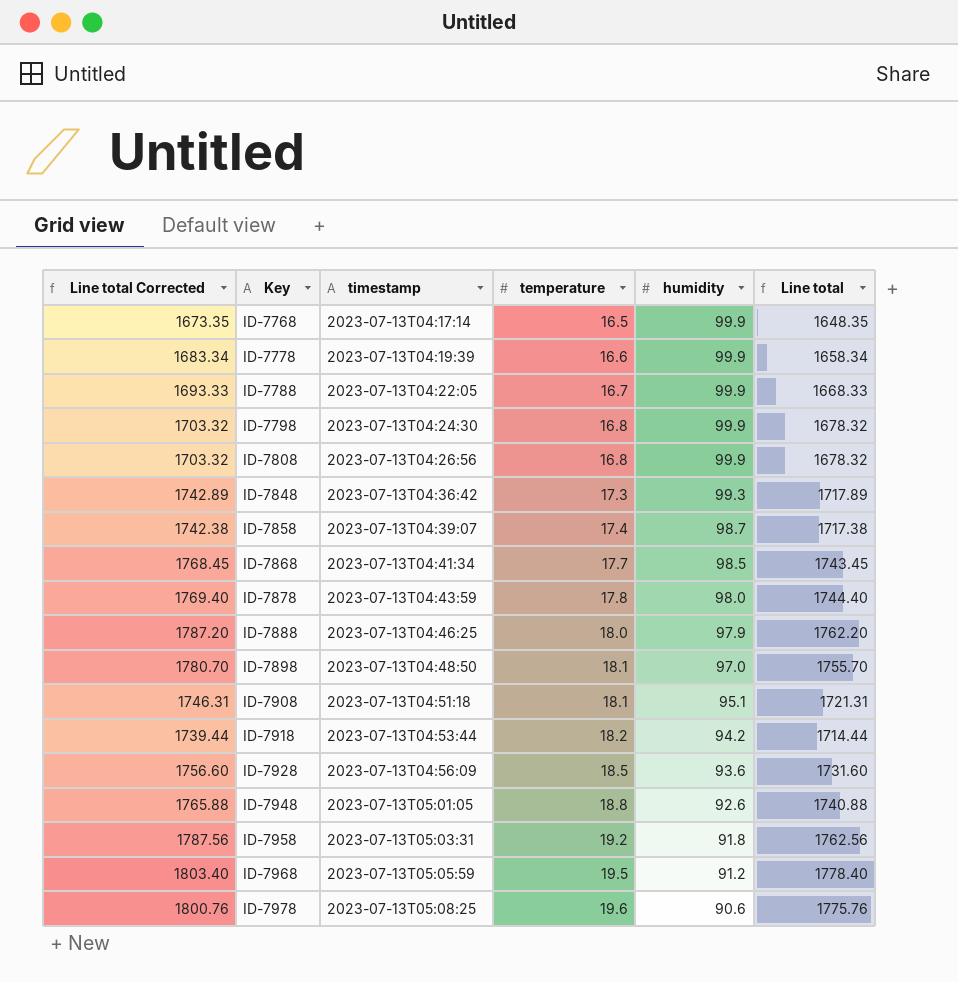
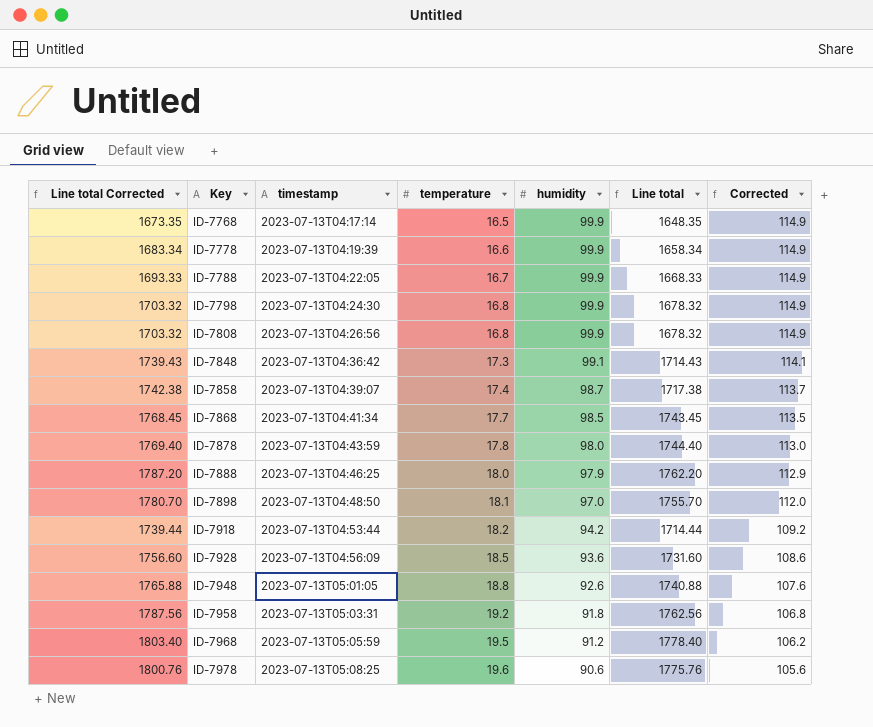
column Corrected | formula: none -> [humidity] + 15
row ID-7908: 1746.31 | 2023-07-13T04:51:18 | 18.1 | 95.1 | 1721.31 -> none
ID-7848 | Line total Corrected: 1742.89 -> 1739.43
ID-7848 | humidity: 99.3 -> 99.1
ID-7848 | Line total: 1717.89 -> 1714.43

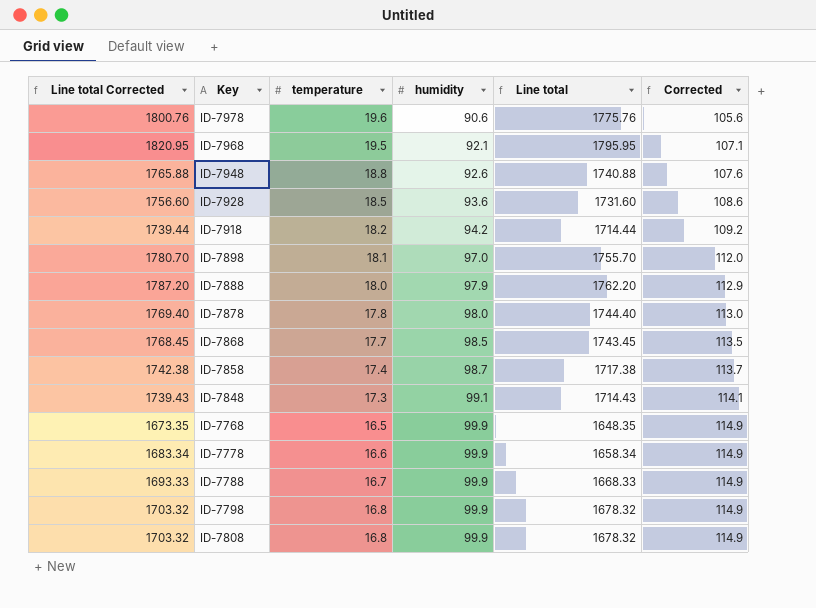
row order: Key ascending -> humidity ascending
column timestamp | position: 3 -> none
row ID-7958: 1787.56 | 2023-07-13T05:03:31 | 19.2 | 91.8 | 1762.56 | 106.8 -> none
ID-7968 | Line total Corrected: 1803.40 -> 1820.95
ID-7968 | humidity: 91.2 -> 92.1
ID-7968 | Line total: 1778.40 -> 1795.95
ID-7968 | Corrected: 106.2 -> 107.1

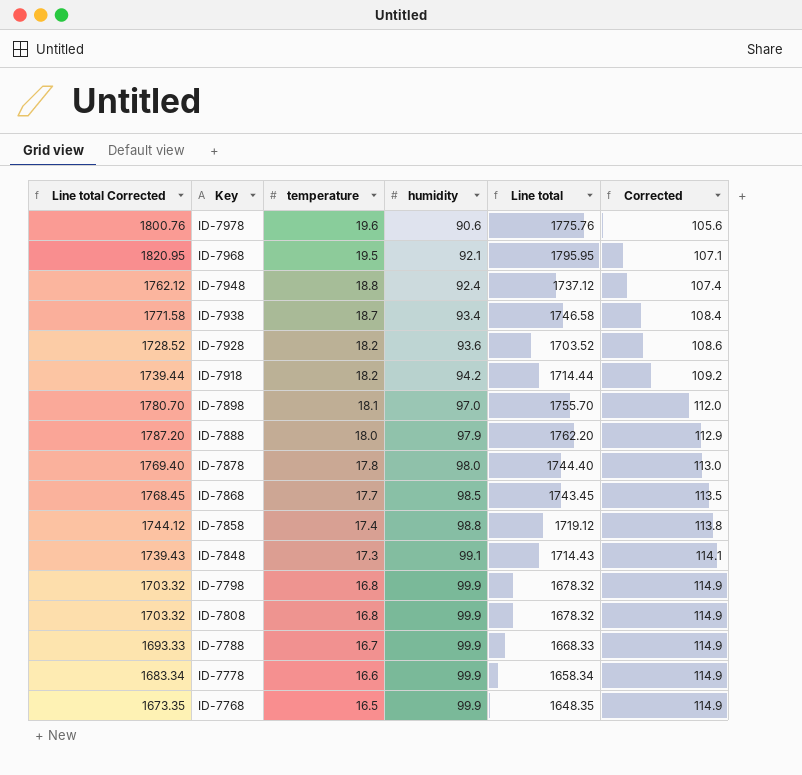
row order: humidity ascending -> temperature descending
ID-7948 | Line total Corrected: 1765.88 -> 1762.12
ID-7948 | humidity: 92.6 -> 92.4
ID-7948 | Line total: 1740.88 -> 1737.12
ID-7948 | Corrected: 107.6 -> 107.4
row ID-7938: none -> 1771.58 | 18.7 | 93.4 | 1746.58 | 108.4
ID-7928 | Line total Corrected: 1756.60 -> 1728.52
ID-7928 | temperature: 18.5 -> 18.2
ID-7928 | Line total: 1731.60 -> 1703.52
ID-7858 | Line total Corrected: 1742.38 -> 1744.12
ID-7858 | humidity: 98.7 -> 98.8
ID-7858 | Line total: 1717.38 -> 1719.12
ID-7858 | Corrected: 113.7 -> 113.8

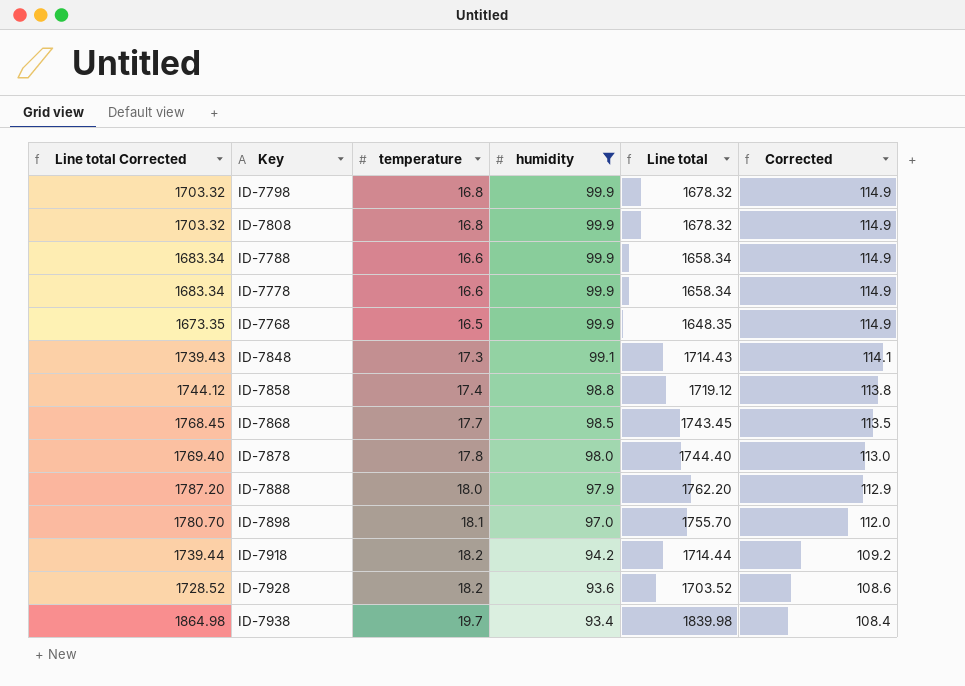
filter: none -> humidity >= 93.4
row order: temperature descending -> humidity descending
ID-7788 | Line total Corrected: 1693.33 -> 1683.34
ID-7788 | temperature: 16.7 -> 16.6
ID-7788 | Line total: 1668.33 -> 1658.34
ID-7938 | Line total Corrected: 1771.58 -> 1864.98
ID-7938 | temperature: 18.7 -> 19.7
ID-7938 | Line total: 1746.58 -> 1839.98

